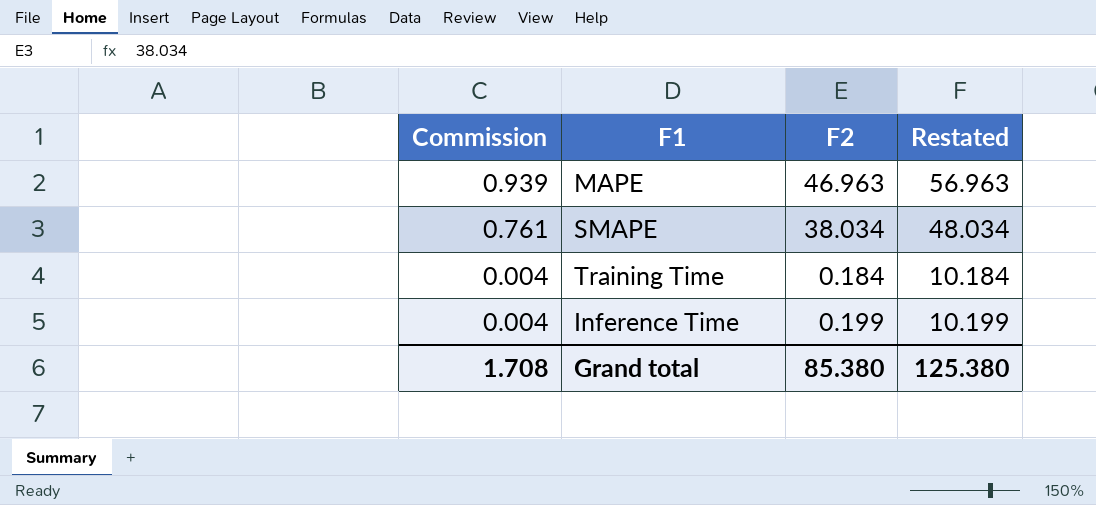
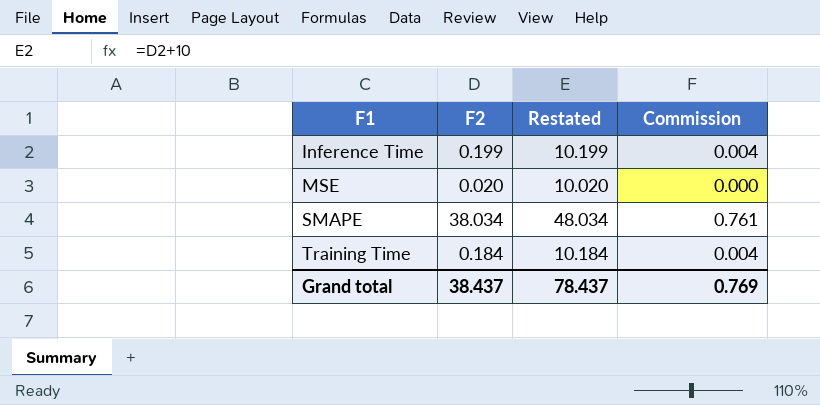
row order: Commission descending -> F1 ascending
column Commission | position: 1 -> 4
row MAPE: 0.939 | 46.963 | 56.963 -> none
row MSE: none -> 0.020 | 10.020 | 0.000
Grand total | F2: 85.380 -> 38.437
Grand total | Restated: 125.380 -> 78.437
Grand total | Commission: 1.708 -> 0.769

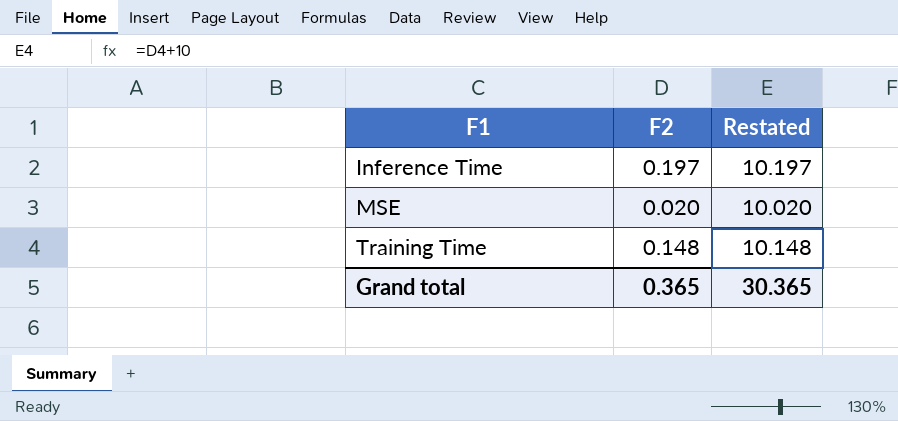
column Commission | formula: [F2] * 0.02 -> none
row SMAPE: 38.034 | 48.034 | 0.761 -> none
Inference Time | F2: 0.199 -> 0.197
Inference Time | Restated: 10.199 -> 10.197
Training Time | F2: 0.184 -> 0.148
Training Time | Restated: 10.184 -> 10.148
Grand total | F2: 38.437 -> 0.365
Grand total | Restated: 78.437 -> 30.365

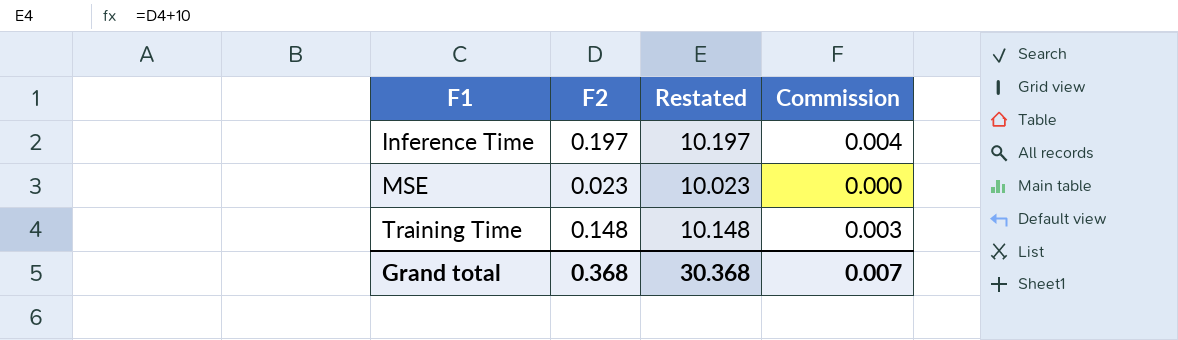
column Commission | formula: none -> [F2] * 0.02
MSE | F2: 0.020 -> 0.023
MSE | Restated: 10.020 -> 10.023
Grand total | F2: 0.365 -> 0.368
Grand total | Restated: 30.365 -> 30.368

